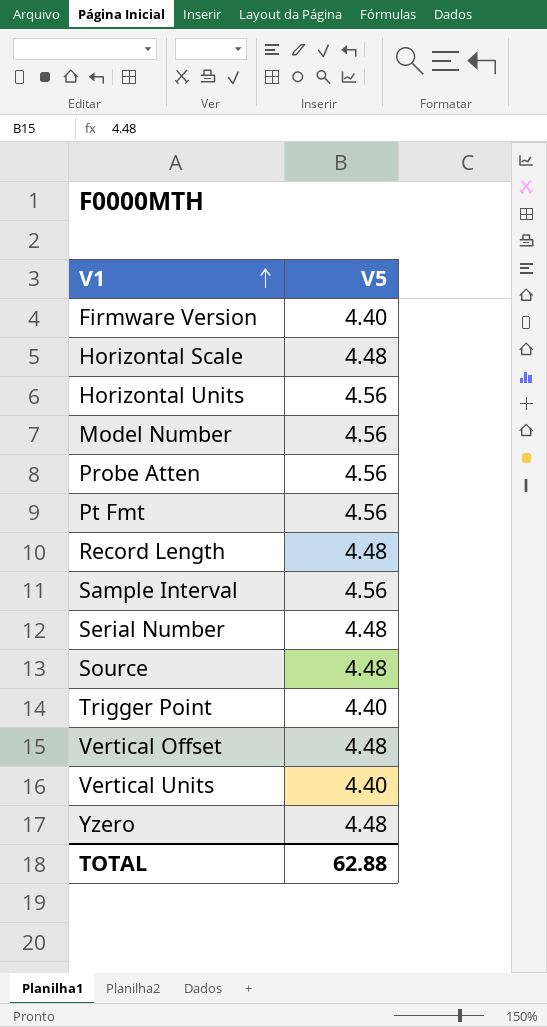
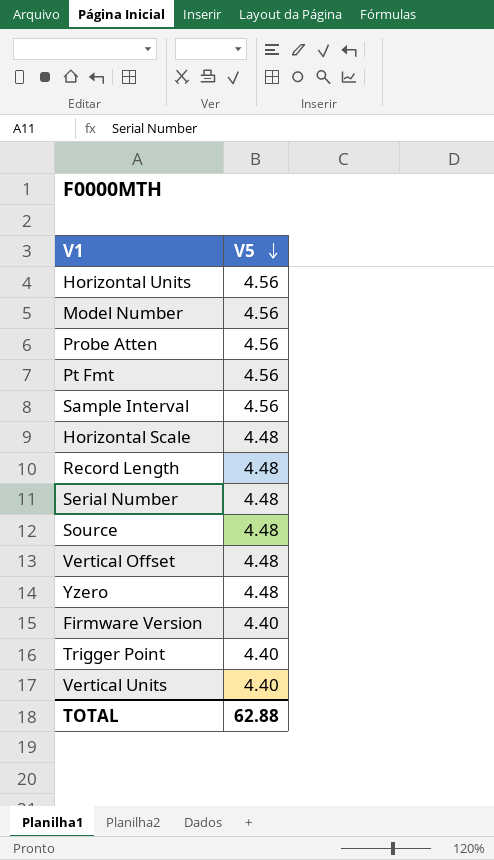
row order: V1 ascending -> V5 descending

